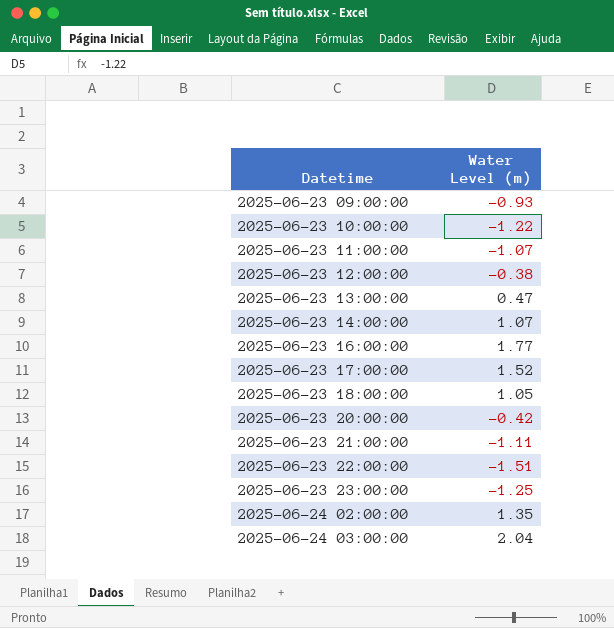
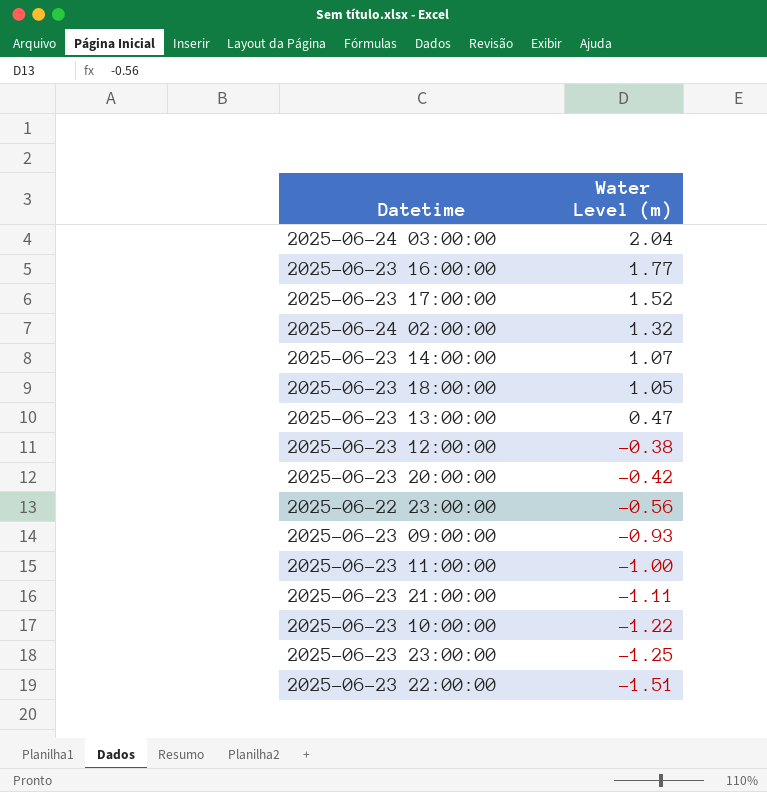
row order: Datetime ascending -> Water Level (m) descending
2025-06-24 02:00:00 | Water Level (m): 1.35 -> 1.32
row 2025-06-22 23:00:00: none -> -0.56
2025-06-23 11:00:00 | Water Level (m): -1.07 -> -1.00

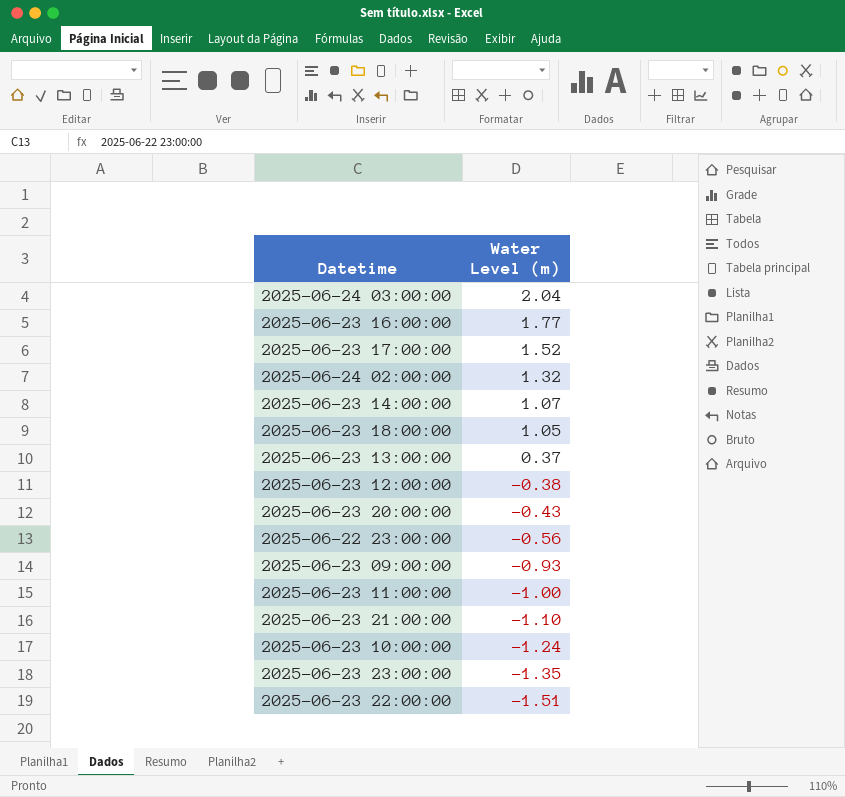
2025-06-23 13:00:00 | Water Level (m): 0.47 -> 0.37
2025-06-23 20:00:00 | Water Level (m): -0.42 -> -0.43
2025-06-23 21:00:00 | Water Level (m): -1.11 -> -1.10
2025-06-23 10:00:00 | Water Level (m): -1.22 -> -1.24
2025-06-23 23:00:00 | Water Level (m): -1.25 -> -1.35

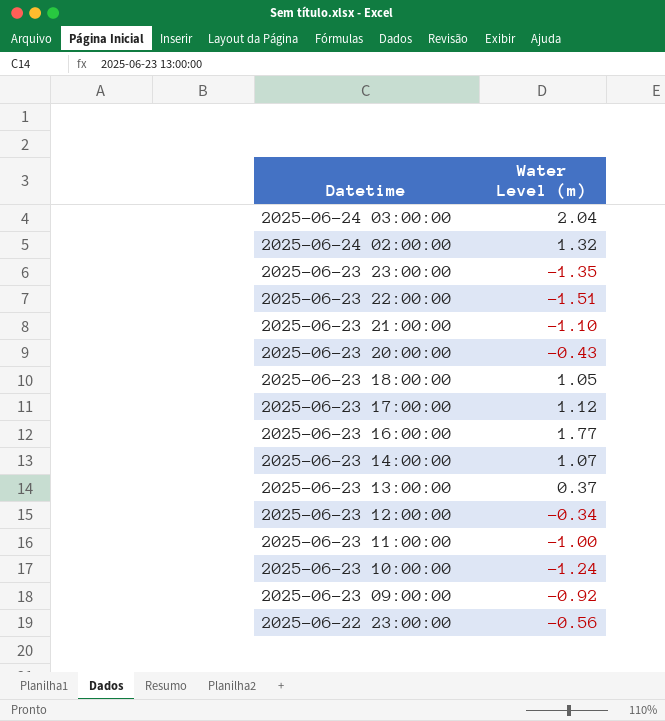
row order: Water Level (m) descending -> Datetime descending
2025-06-23 17:00:00 | Water Level (m): 1.52 -> 1.12
2025-06-23 12:00:00 | Water Level (m): -0.38 -> -0.34
2025-06-23 09:00:00 | Water Level (m): -0.93 -> -0.92

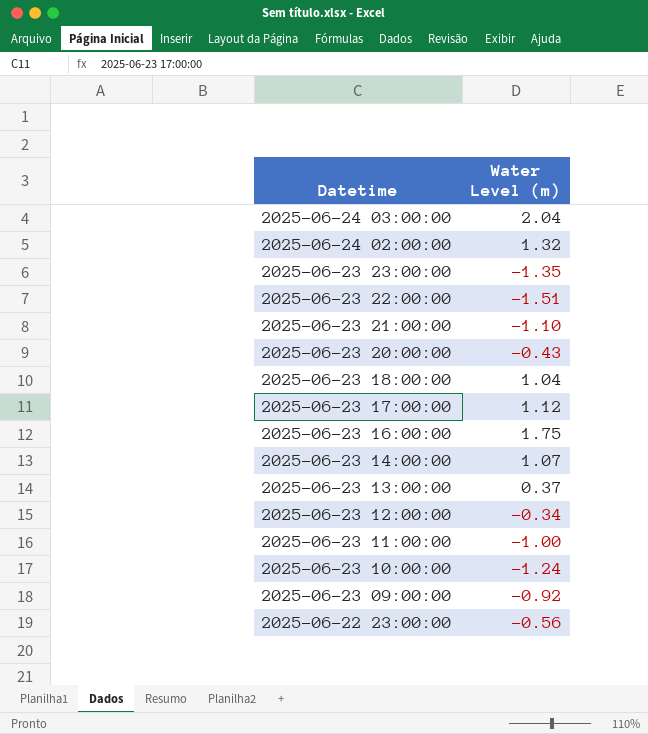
2025-06-23 18:00:00 | Water Level (m): 1.05 -> 1.04
2025-06-23 16:00:00 | Water Level (m): 1.77 -> 1.75

